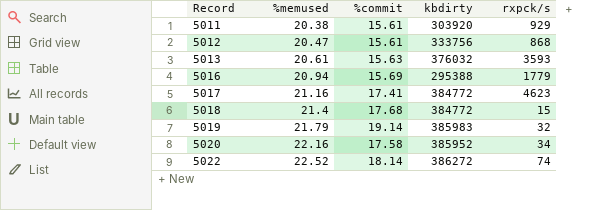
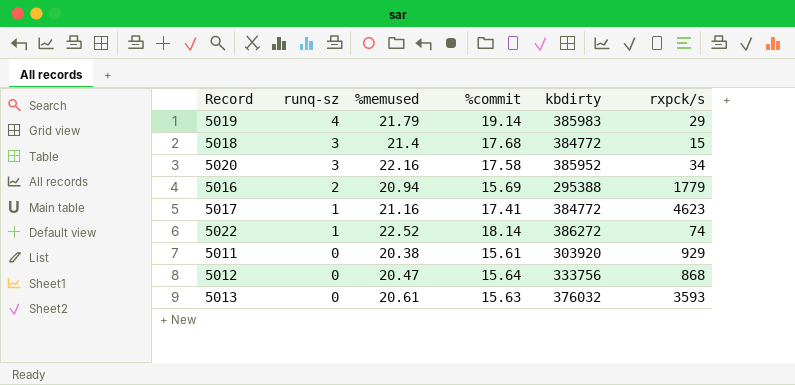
row order: Record ascending -> runq-sz descending
column runq-sz | position: none -> 2
5019 | rxpck/s: 32 -> 29
5012 | %commit: 15.61 -> 15.64

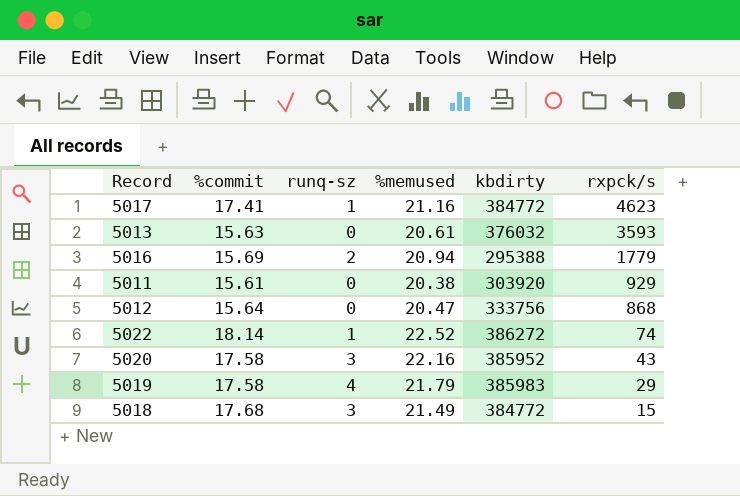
row order: runq-sz descending -> rxpck/s descending
column %commit | position: 4 -> 2
5020 | rxpck/s: 34 -> 43
5019 | %commit: 19.14 -> 17.58
5018 | %memused: 21.4 -> 21.49

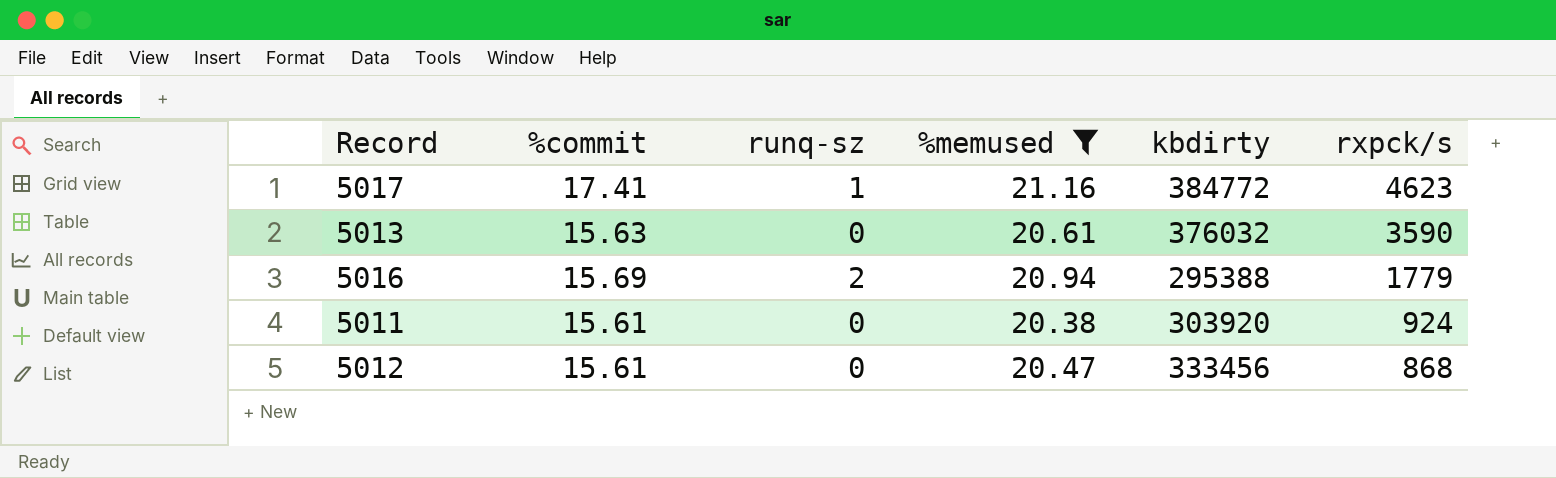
filter: none -> %memused <= 21.16
5013 | rxpck/s: 3593 -> 3590
5011 | rxpck/s: 929 -> 924
5012 | %commit: 15.64 -> 15.61
5012 | kbdirty: 333756 -> 333456

